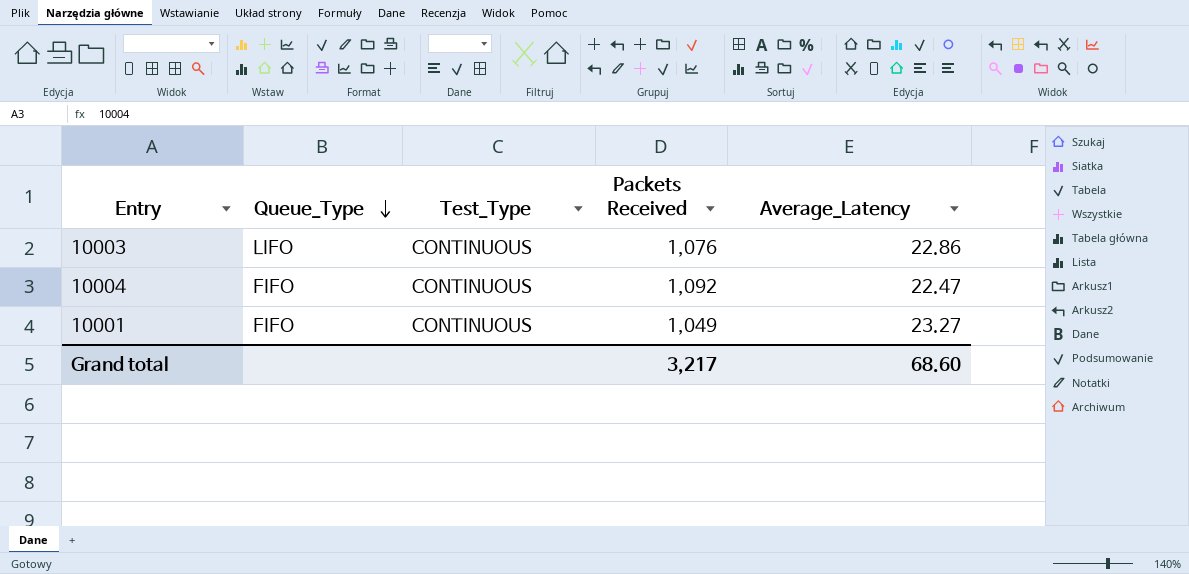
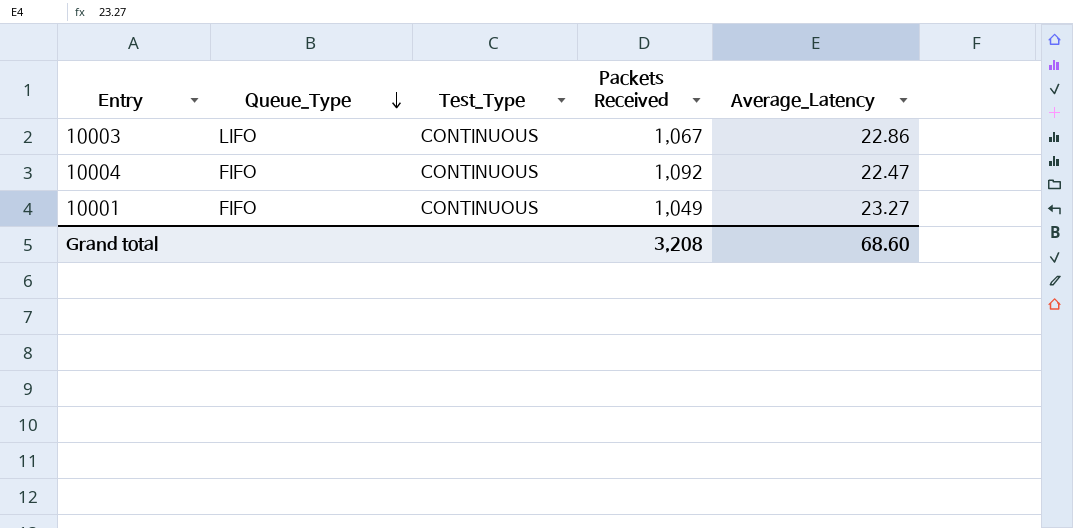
10003 | Packets Received: 1,076 -> 1,067
Grand total | Packets Received: 3,217 -> 3,208

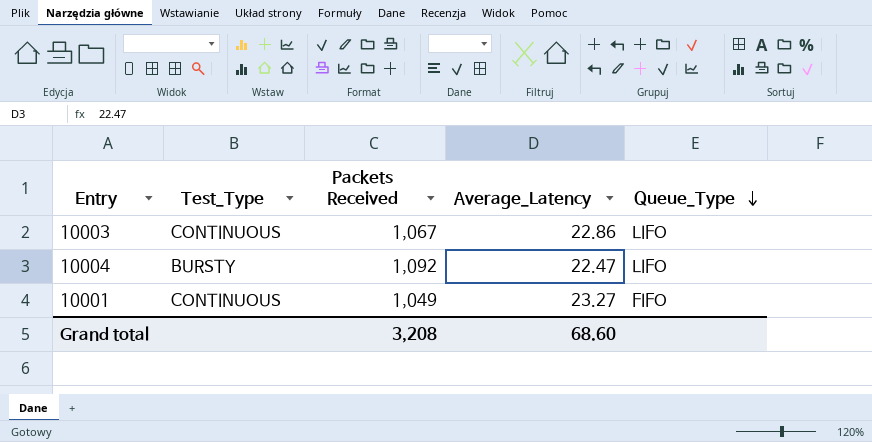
column Queue_Type | position: 2 -> 5
10004 | Test_Type: CONTINUOUS -> BURSTY
10004 | Queue_Type: FIFO -> LIFO

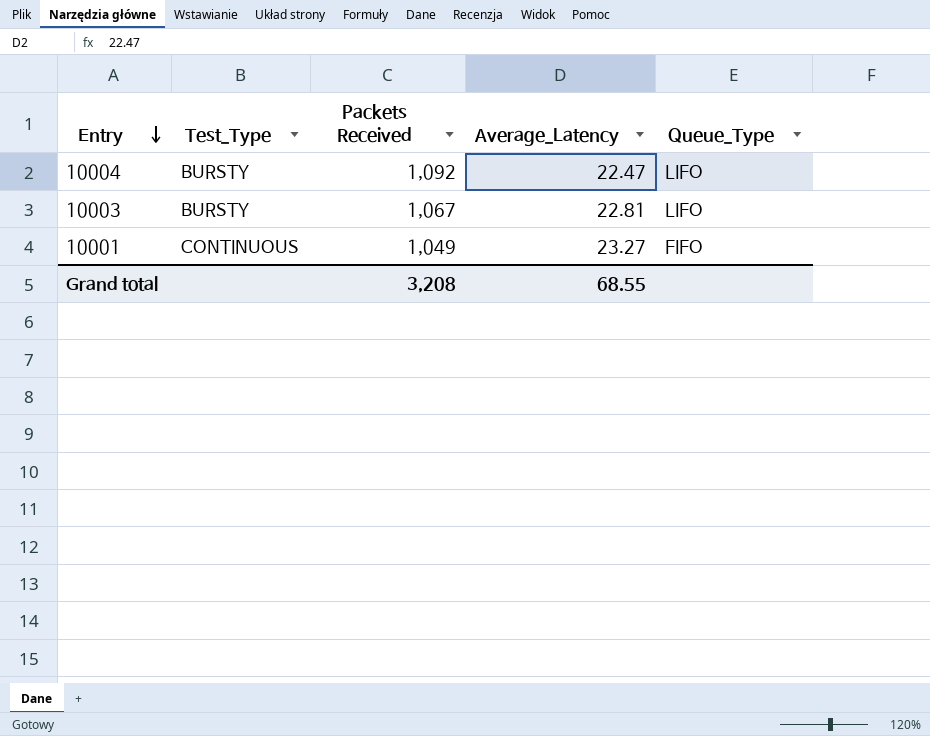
row order: Queue_Type descending -> Entry descending
10003 | Test_Type: CONTINUOUS -> BURSTY
10003 | Average_Latency: 22.86 -> 22.81
Grand total | Average_Latency: 68.60 -> 68.55

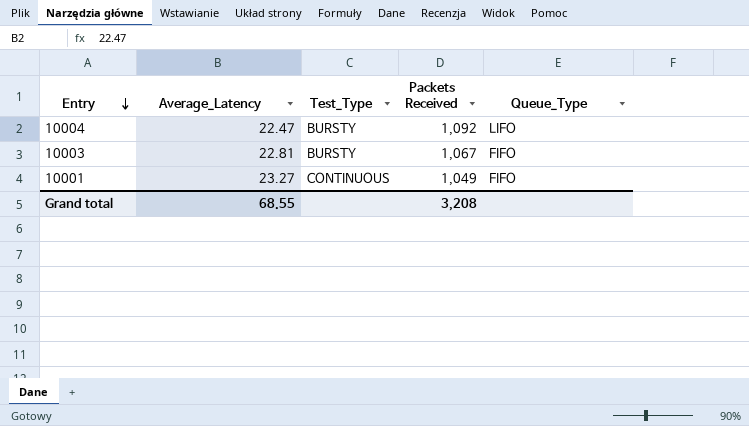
column Average_Latency | position: 4 -> 2
10003 | Queue_Type: LIFO -> FIFO

